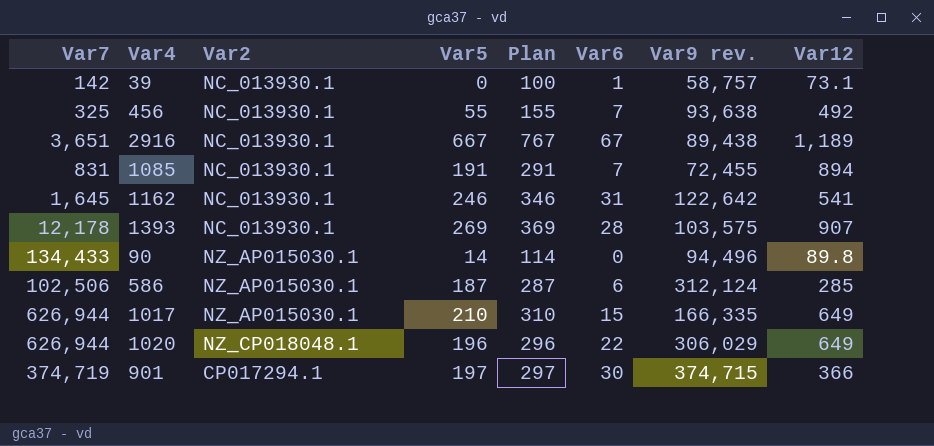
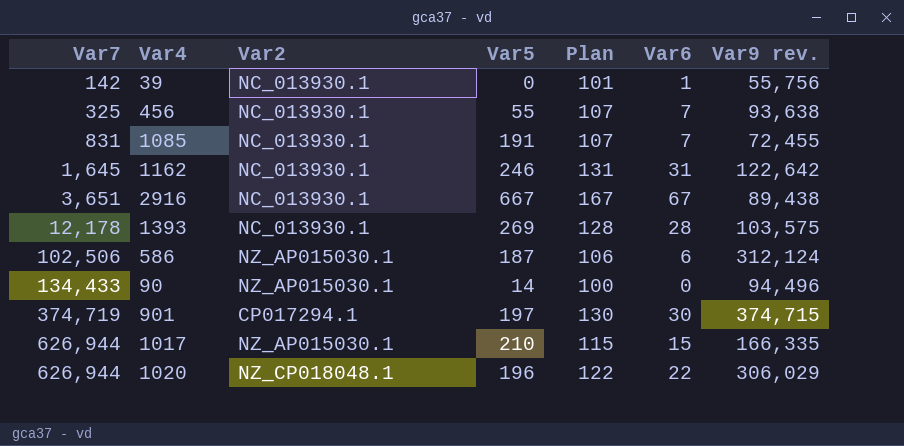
row order: none -> Var7 ascending
column Var12 | position: 8 -> none
column Plan | formula: [Var5] + 100 -> [Var6] + 100
39 | Var9 rev.: 58,757 -> 55,756

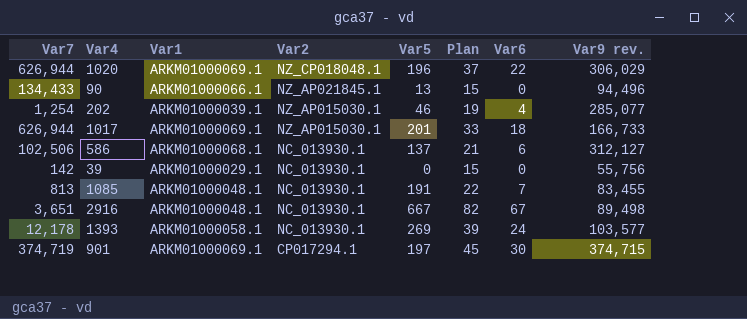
row order: Var7 ascending -> Var2 descending
column Var1 | position: none -> 3
column Plan | formula: [Var6] + 100 -> [Var6] + 15
row 456: 325 | NC_013930.1 | 55 | 107 | 7 | 93,638 -> none
row 1162: 1,645 | NC_013930.1 | 246 | 131 | 31 | 122,642 -> none
90 | Var2: NZ_AP015030.1 -> NZ_AP021845.1
90 | Var5: 14 -> 13
row 202: none -> 1,254 | ARKM01000039.1 | NZ_AP015030.1 | 46 | 19 | 4 | 285,077
1017 | Var5: 210 -> 201
1017 | Var6: 15 -> 18
1017 | Var9 rev.: 166,335 -> 166,733
586 | Var2: NZ_AP015030.1 -> NC_013930.1
586 | Var5: 187 -> 137
586 | Var9 rev.: 312,124 -> 312,127
39 | Var6: 1 -> 0
1085 | Var7: 831 -> 813
1085 | Var9 rev.: 72,455 -> 83,455
2916 | Var9 rev.: 89,438 -> 89,498
1393 | Var6: 28 -> 24
1393 | Var9 rev.: 103,575 -> 103,577

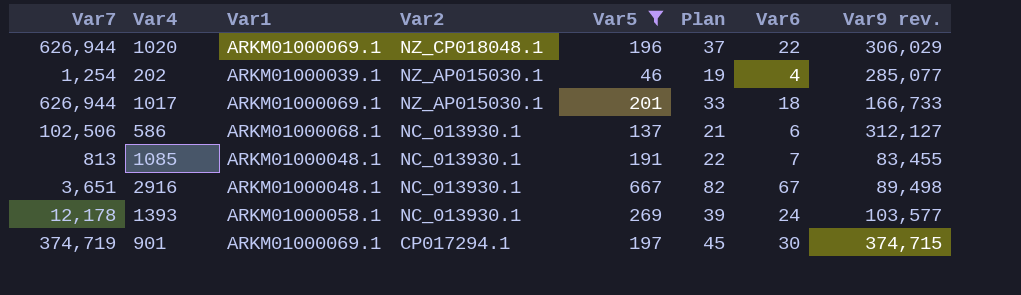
filter: none -> Var5 >= 46

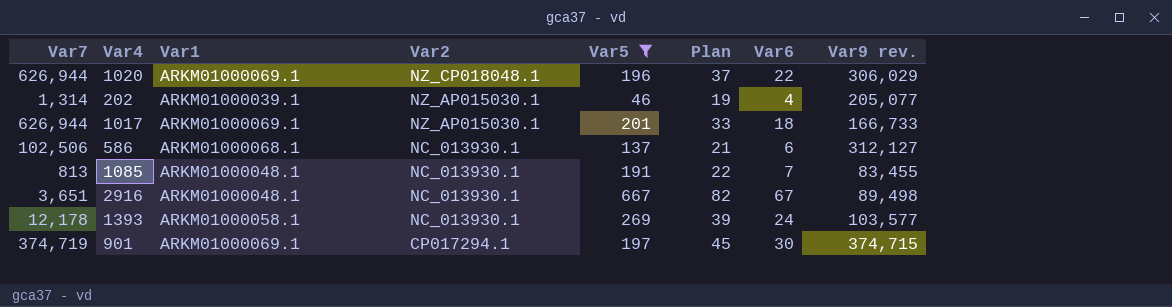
202 | Var7: 1,254 -> 1,314
202 | Var9 rev.: 285,077 -> 205,077

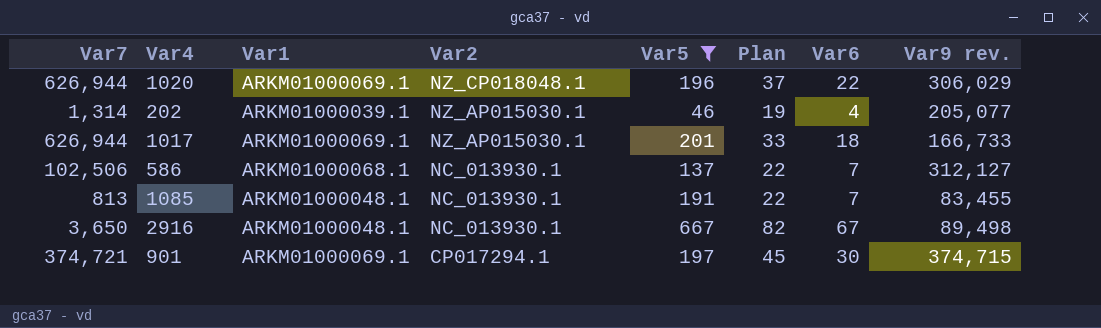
row 1393: 12,178 | ARKM01000058.1 | NC_013930.1 | 269 | 39 | 24 | 103,577 -> none
586 | Plan: 21 -> 22
586 | Var6: 6 -> 7
2916 | Var7: 3,651 -> 3,650
901 | Var7: 374,719 -> 374,721

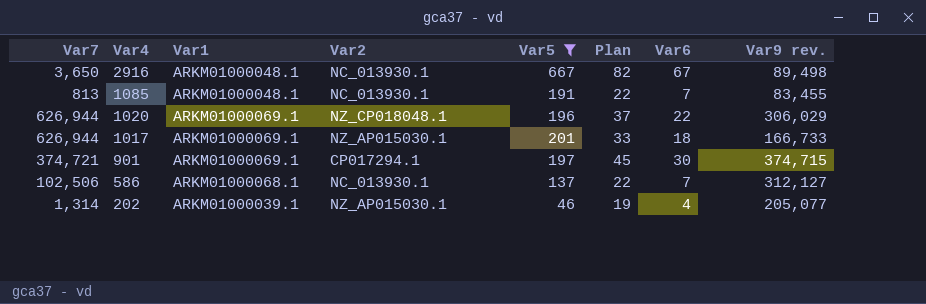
row order: Var2 descending -> Var4 descending

